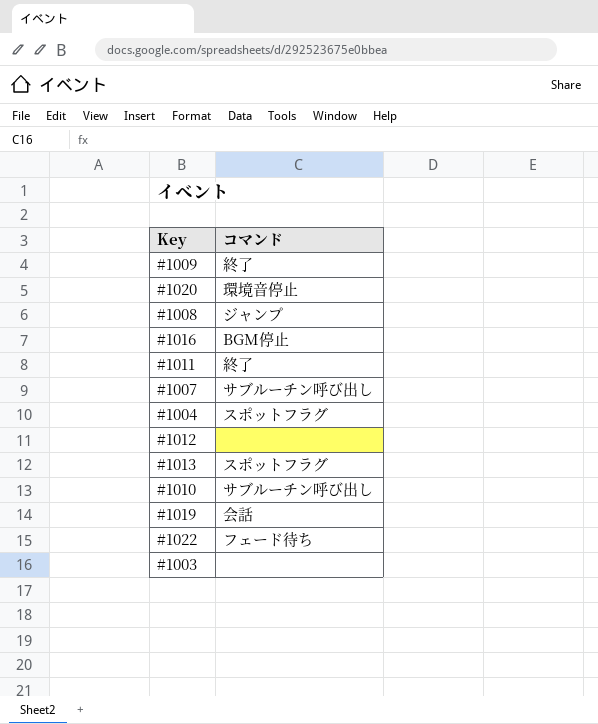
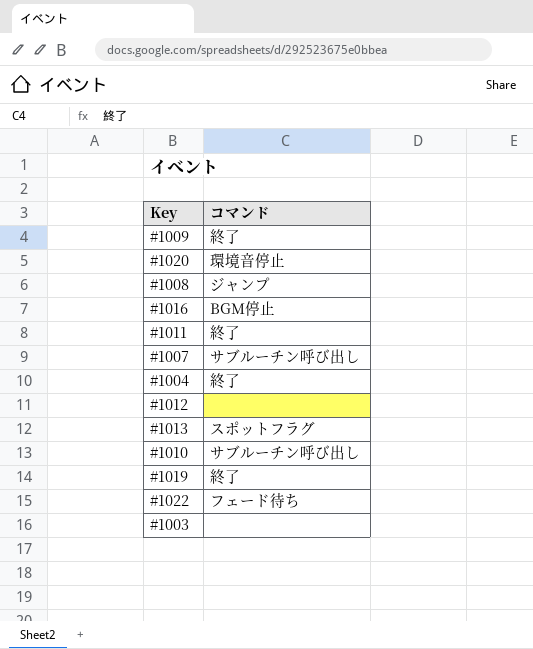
#1004 | コマンド: スポットフラグ -> 終了
#1019 | コマンド: 会話 -> 終了

